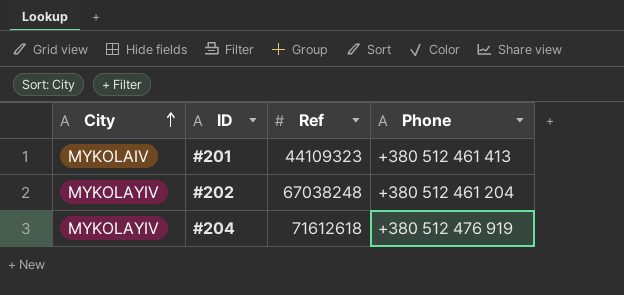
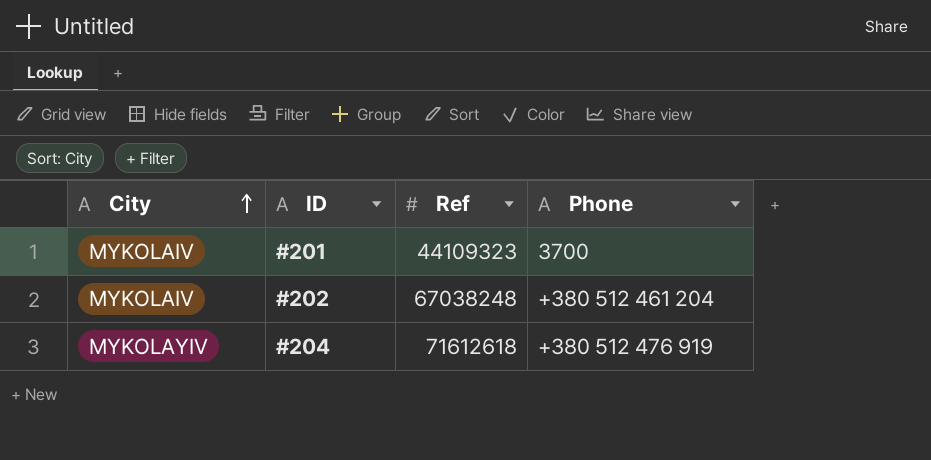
#201 | Phone: +380 512 461 413 -> 3700
#202 | City: MYKOLAYIV -> MYKOLAIV

